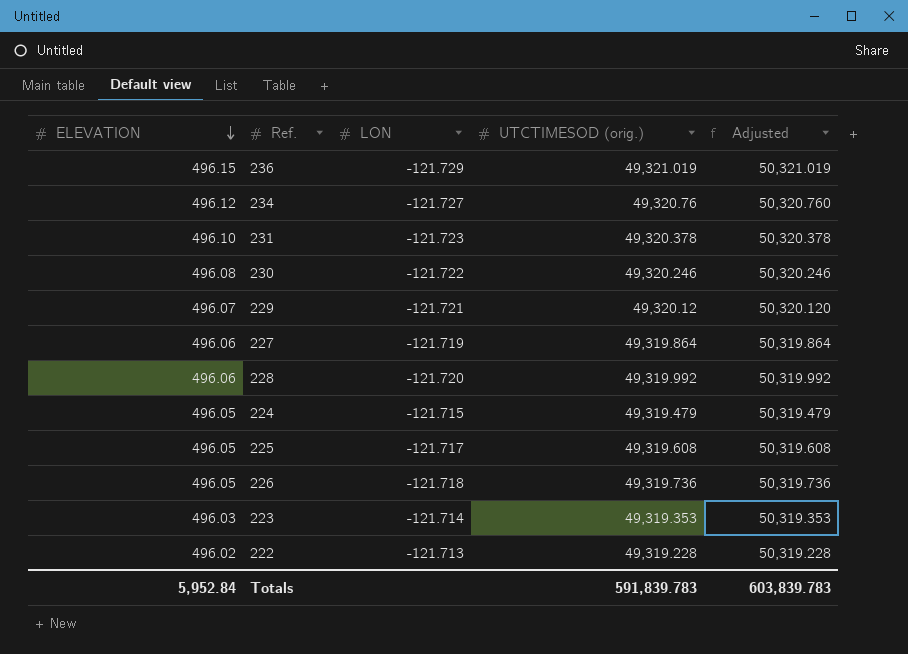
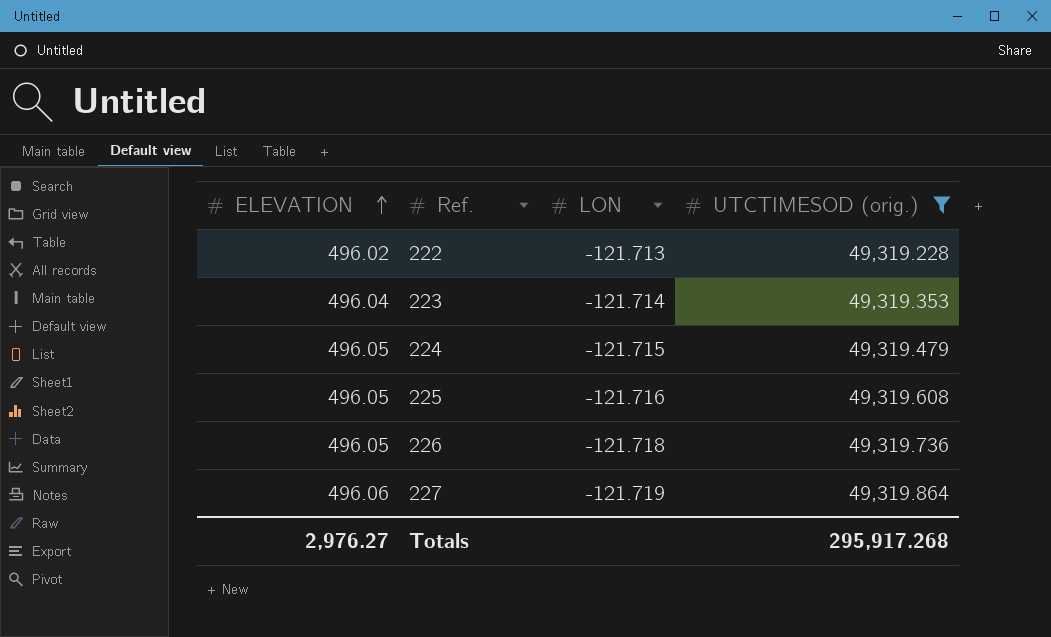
filter: none -> UTCTIMESOD (orig.) <= 49,319.864
row order: ELEVATION descending -> ELEVATION ascending
column Adjusted | formula: [UTCTIMESOD (orig.)] + 1000 -> none
223 | ELEVATION: 496.03 -> 496.04
225 | LON: -121.717 -> -121.716
Totals | ELEVATION: 5,952.84 -> 2,976.27
Totals | UTCTIMESOD (orig.): 591,839.783 -> 295,917.268

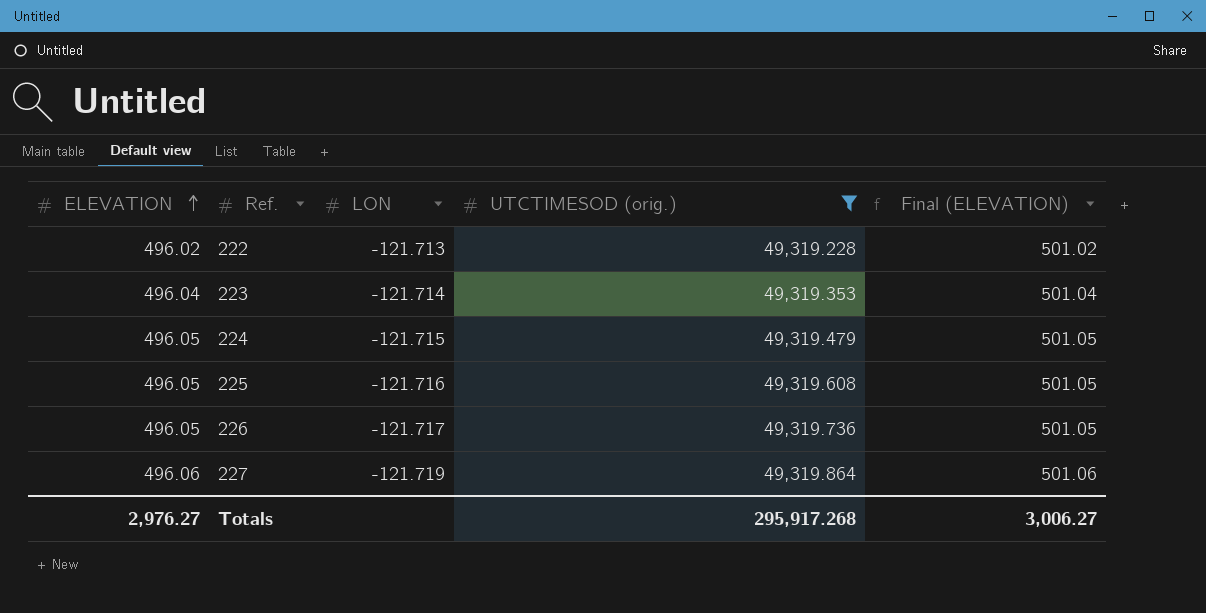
column Final (ELEVATION) | formula: none -> [ELEVATION] + 5
226 | LON: -121.718 -> -121.717

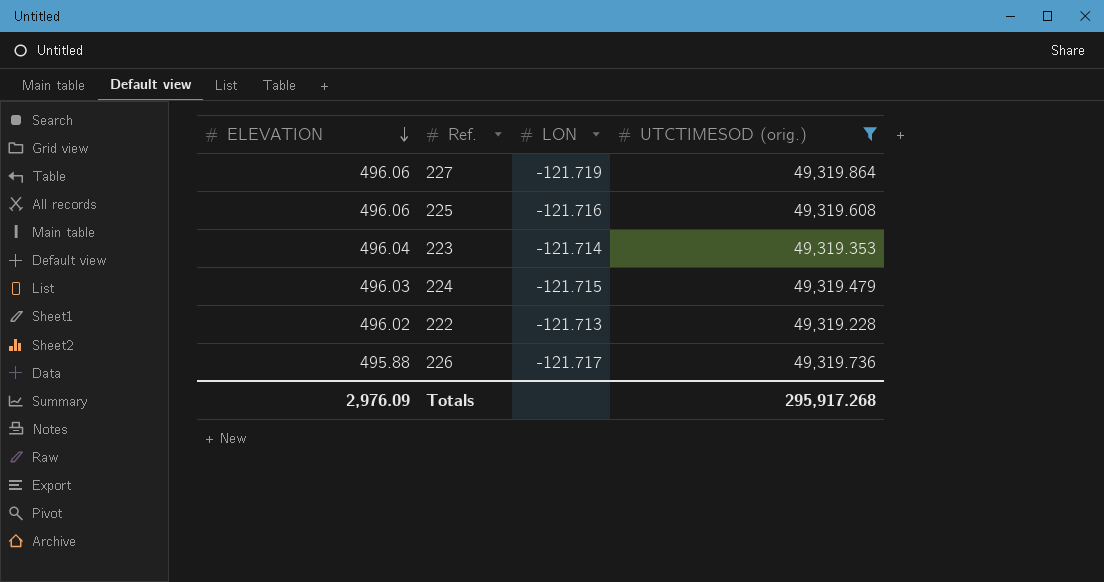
row order: ELEVATION ascending -> ELEVATION descending
column Final (ELEVATION) | formula: [ELEVATION] + 5 -> none
225 | ELEVATION: 496.05 -> 496.06
224 | ELEVATION: 496.05 -> 496.03
226 | ELEVATION: 496.05 -> 495.88
Totals | ELEVATION: 2,976.27 -> 2,976.09

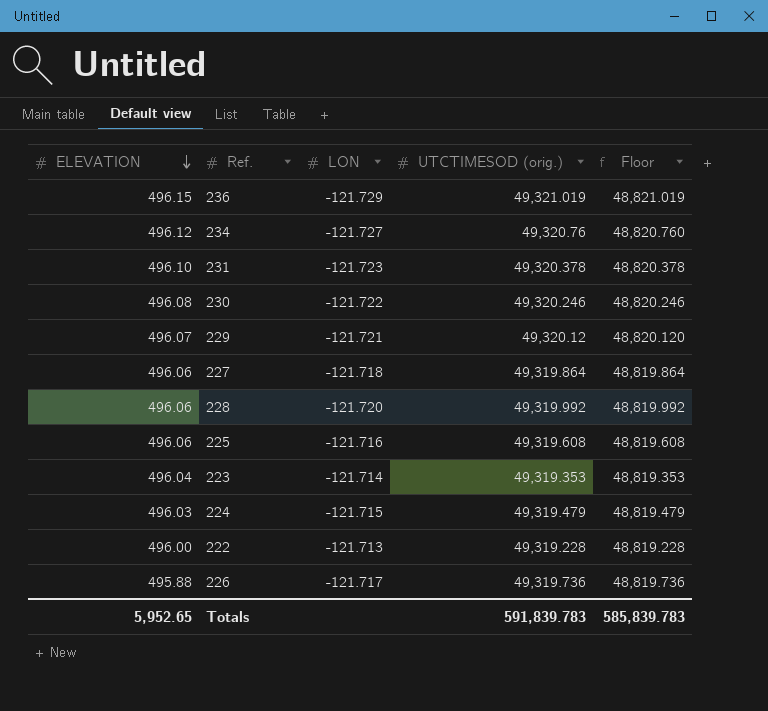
filter: UTCTIMESOD (orig.) <= 49,319.864 -> none
column Floor | formula: none -> [UTCTIMESOD (orig.)] - 500
227 | LON: -121.719 -> -121.718
222 | ELEVATION: 496.02 -> 496.00
Totals | ELEVATION: 2,976.09 -> 5,952.65
Totals | UTCTIMESOD (orig.): 295,917.268 -> 591,839.783

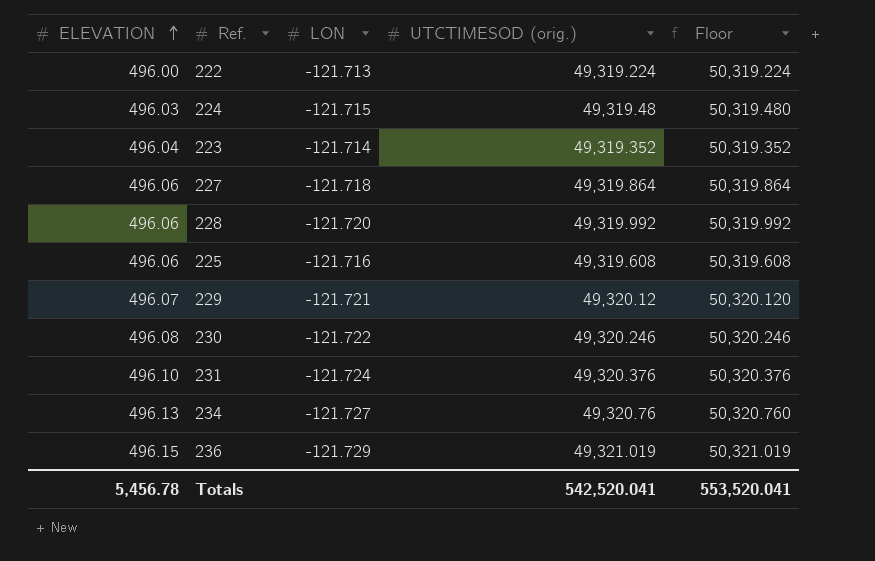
row order: ELEVATION descending -> ELEVATION ascending
column Floor | formula: [UTCTIMESOD (orig.)] - 500 -> [UTCTIMESOD (orig.)] + 1000
row 226: 495.88 | -121.717 | 49,319.736 | 48,819.736 -> none
222 | UTCTIMESOD (orig.): 49,319.228 -> 49,319.224
224 | UTCTIMESOD (orig.): 49,319.479 -> 49,319.48
223 | UTCTIMESOD (orig.): 49,319.353 -> 49,319.352
231 | LON: -121.723 -> -121.724
231 | UTCTIMESOD (orig.): 49,320.378 -> 49,320.376
234 | ELEVATION: 496.12 -> 496.13
Totals | ELEVATION: 5,952.65 -> 5,456.78
Totals | UTCTIMESOD (orig.): 591,839.783 -> 542,520.041
Totals | Floor: 585,839.783 -> 553,520.041

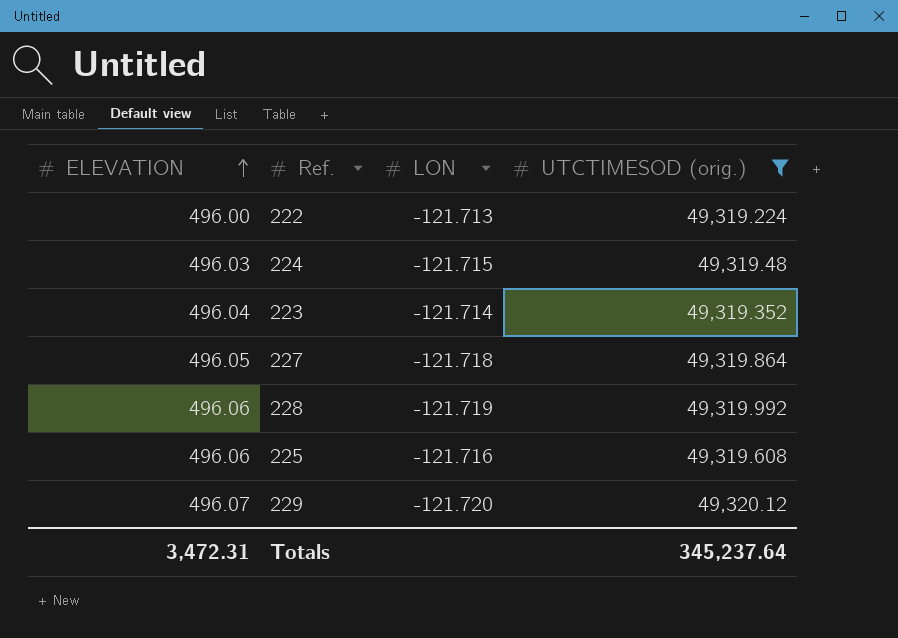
filter: none -> UTCTIMESOD (orig.) <= 49,320.12
column Floor | formula: [UTCTIMESOD (orig.)] + 1000 -> none
227 | ELEVATION: 496.06 -> 496.05
228 | LON: -121.720 -> -121.719
229 | LON: -121.721 -> -121.720
Totals | ELEVATION: 5,456.78 -> 3,472.31
Totals | UTCTIMESOD (orig.): 542,520.041 -> 345,237.64

